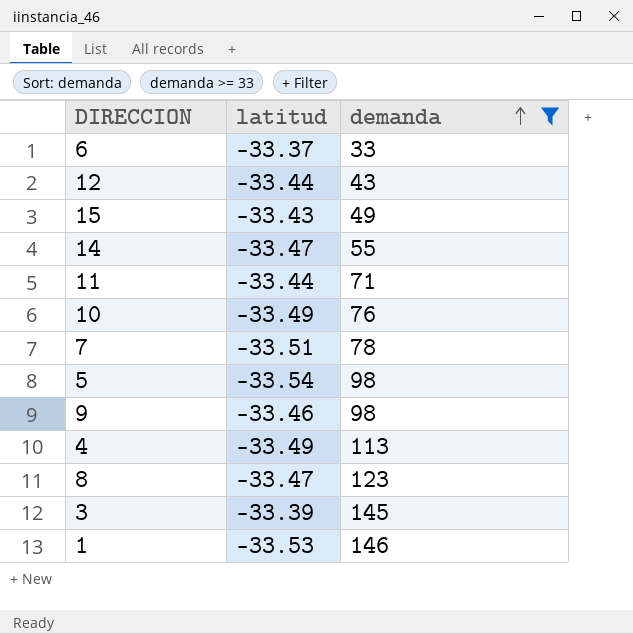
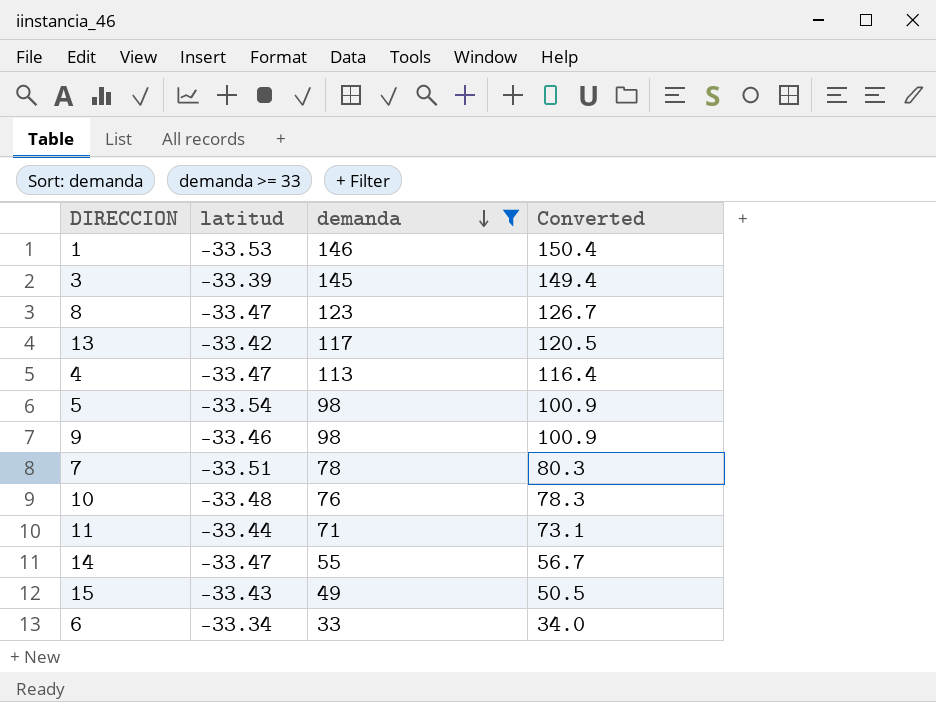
row order: demanda ascending -> demanda descending
column Converted | formula: none -> [demanda] * 1.03
row 12: -33.44 | 43 -> none
row 13: none -> -33.42 | 117 | 120.5
4 | latitud: -33.49 -> -33.47
10 | latitud: -33.49 -> -33.48
6 | latitud: -33.37 -> -33.34

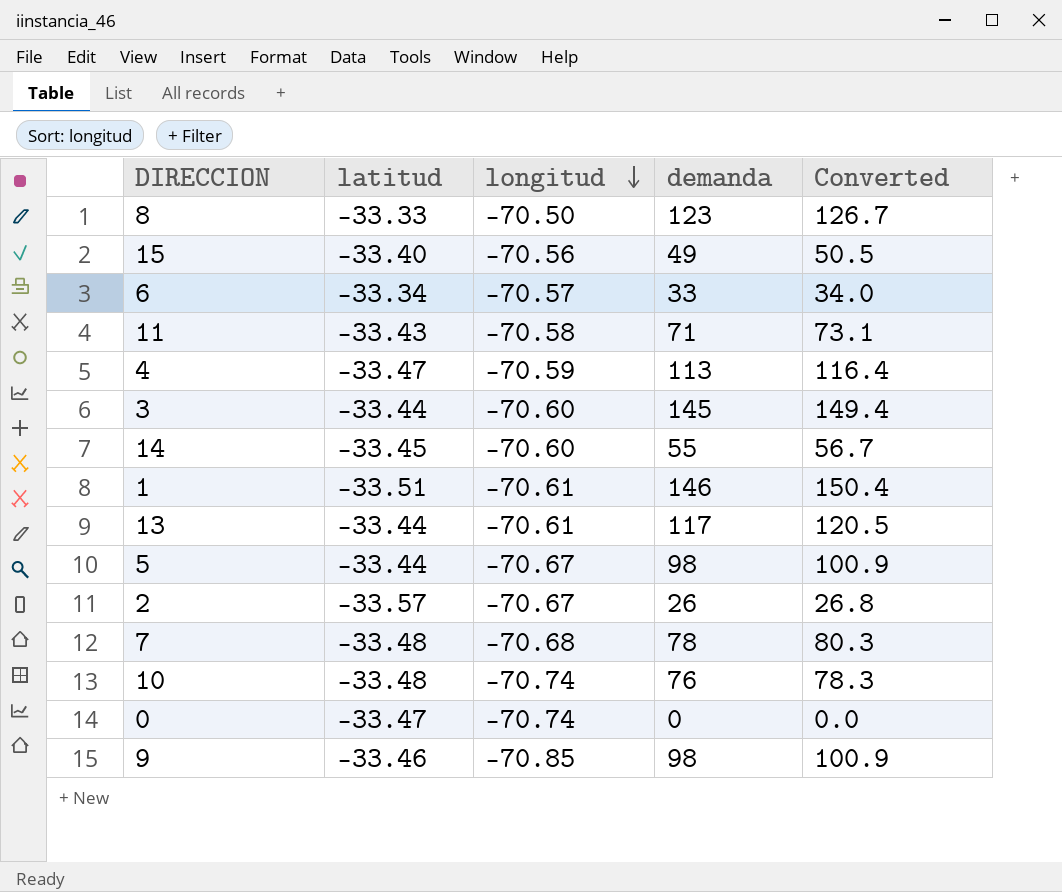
filter: demanda >= 33 -> none
row order: demanda descending -> longitud descending
column longitud | position: none -> 3
8 | latitud: -33.47 -> -33.33
15 | latitud: -33.43 -> -33.40
11 | latitud: -33.44 -> -33.43
3 | latitud: -33.39 -> -33.44
14 | latitud: -33.47 -> -33.45
1 | latitud: -33.53 -> -33.51
13 | latitud: -33.42 -> -33.44
5 | latitud: -33.54 -> -33.44
7 | latitud: -33.51 -> -33.48

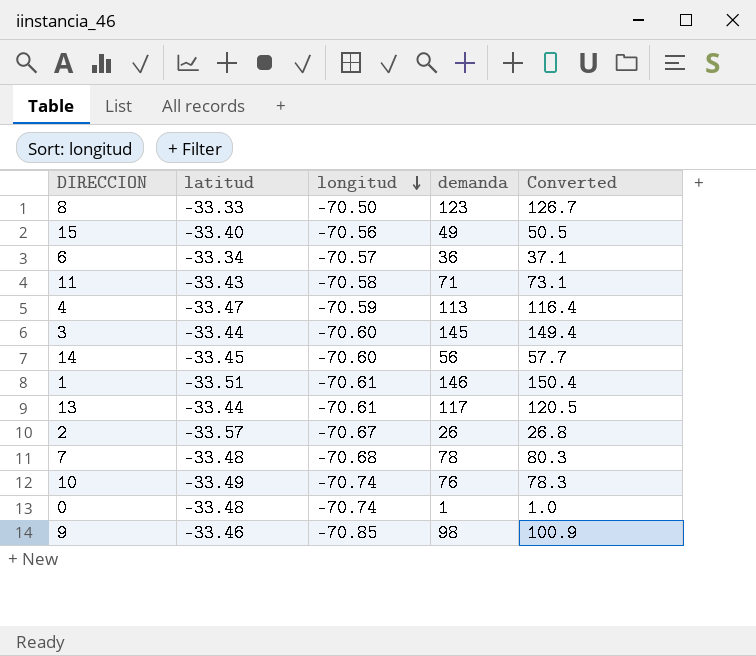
row 5: -33.44 | -70.67 | 98 | 100.9 -> none
6 | demanda: 33 -> 36
6 | Converted: 34.0 -> 37.1
14 | demanda: 55 -> 56
14 | Converted: 56.7 -> 57.7
10 | latitud: -33.48 -> -33.49
0 | latitud: -33.47 -> -33.48
0 | demanda: 0 -> 1
0 | Converted: 0.0 -> 1.0

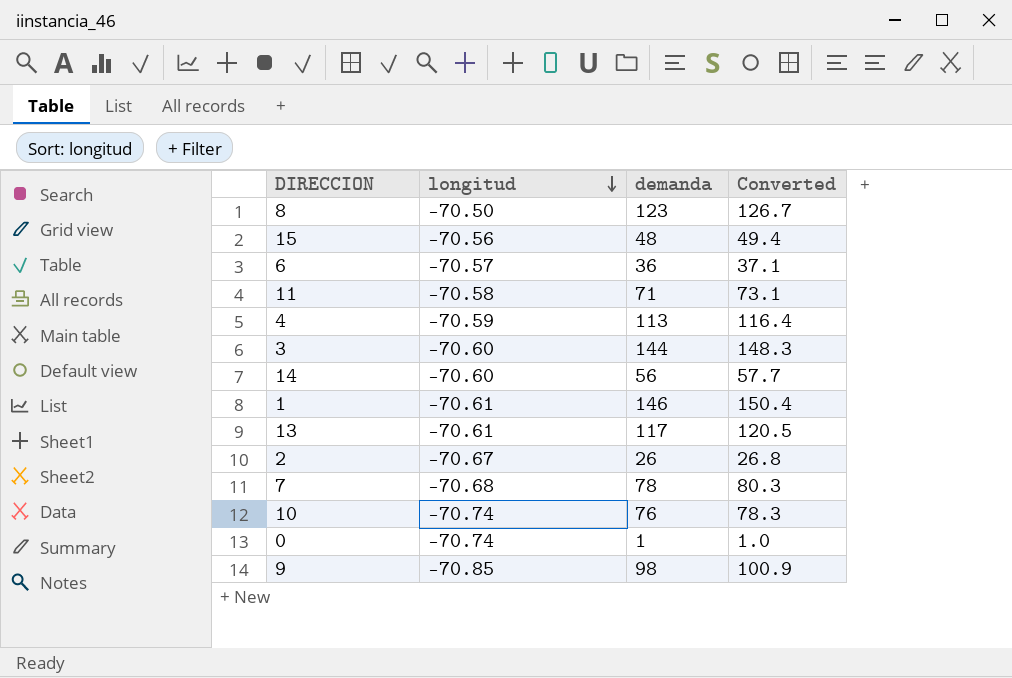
column latitud | position: 2 -> none
15 | demanda: 49 -> 48
15 | Converted: 50.5 -> 49.4
3 | demanda: 145 -> 144
3 | Converted: 149.4 -> 148.3

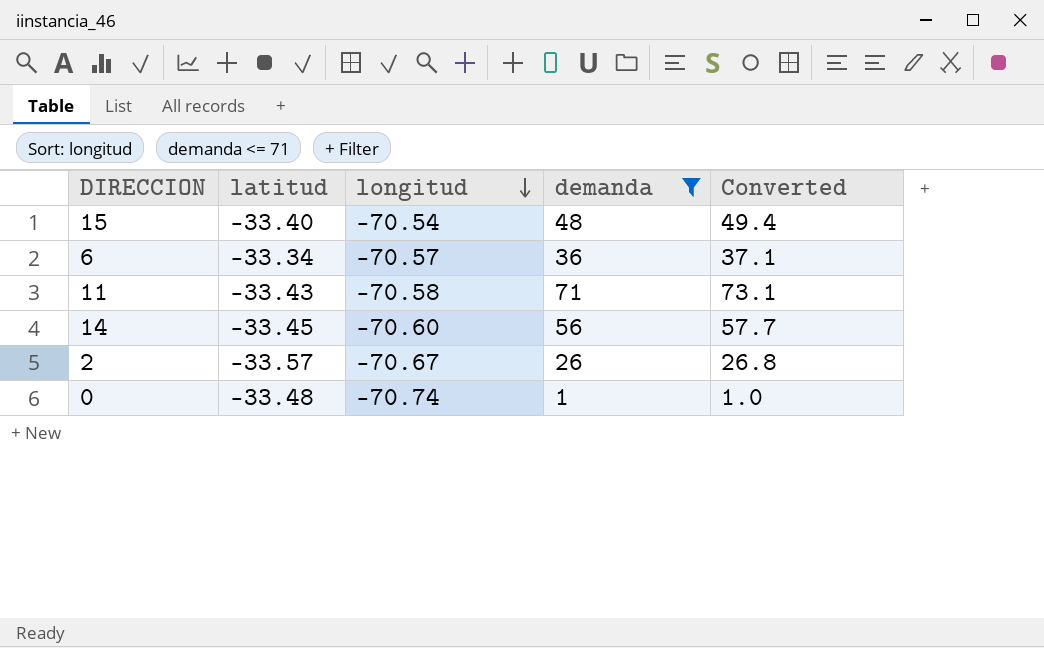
filter: none -> demanda <= 71
column latitud | position: none -> 2
15 | longitud: -70.56 -> -70.54

